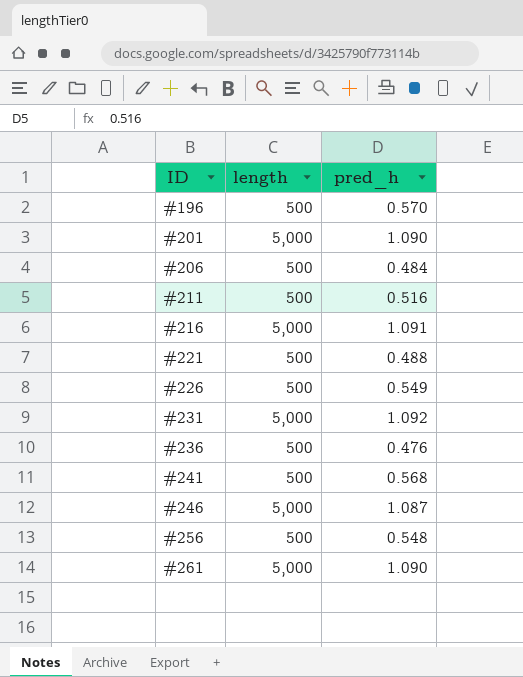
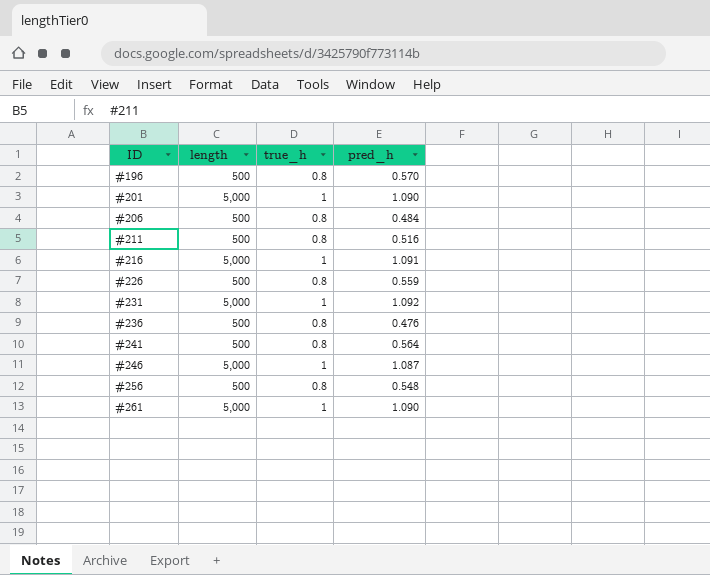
column true_h | position: none -> 3
row #221: 500 | 0.488 -> none
#226 | pred_h: 0.549 -> 0.559
#241 | pred_h: 0.568 -> 0.564

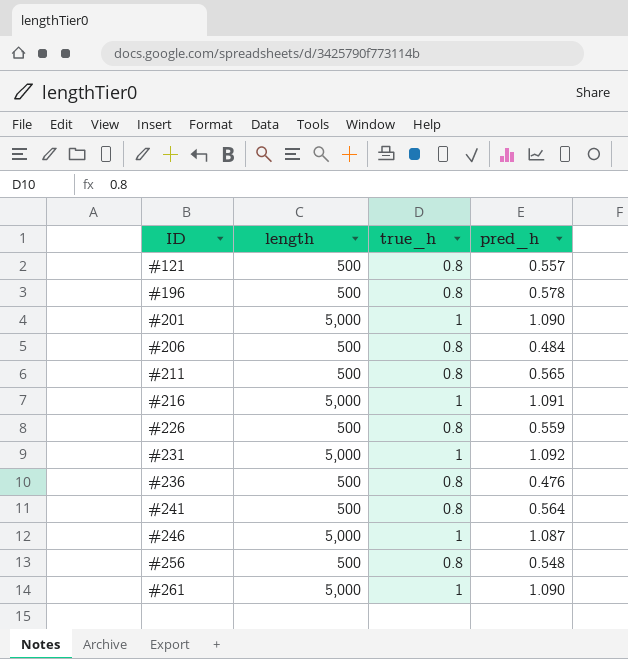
row #121: none -> 500 | 0.8 | 0.557
#196 | pred_h: 0.570 -> 0.578
#211 | pred_h: 0.516 -> 0.565

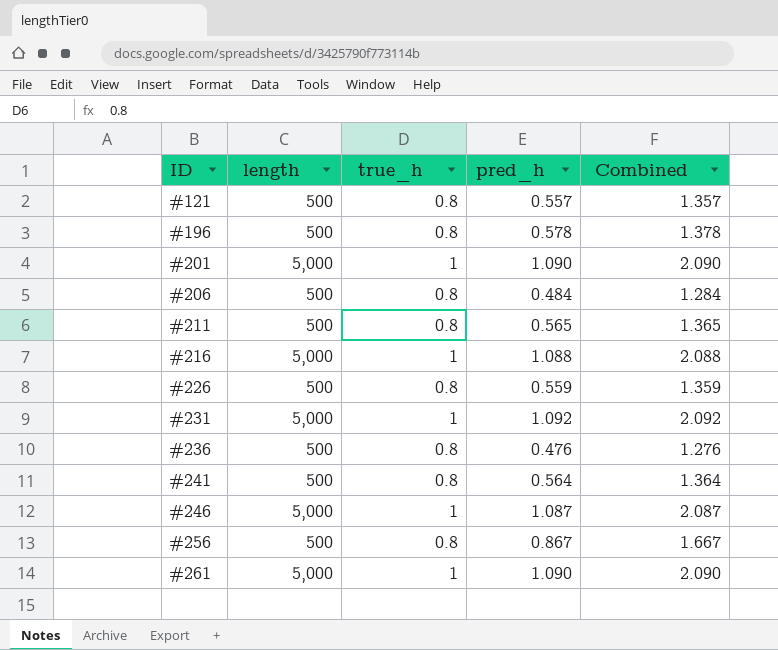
column Combined | formula: none -> [true_h] + [pred_h]
#216 | pred_h: 1.091 -> 1.088
#256 | pred_h: 0.548 -> 0.867

